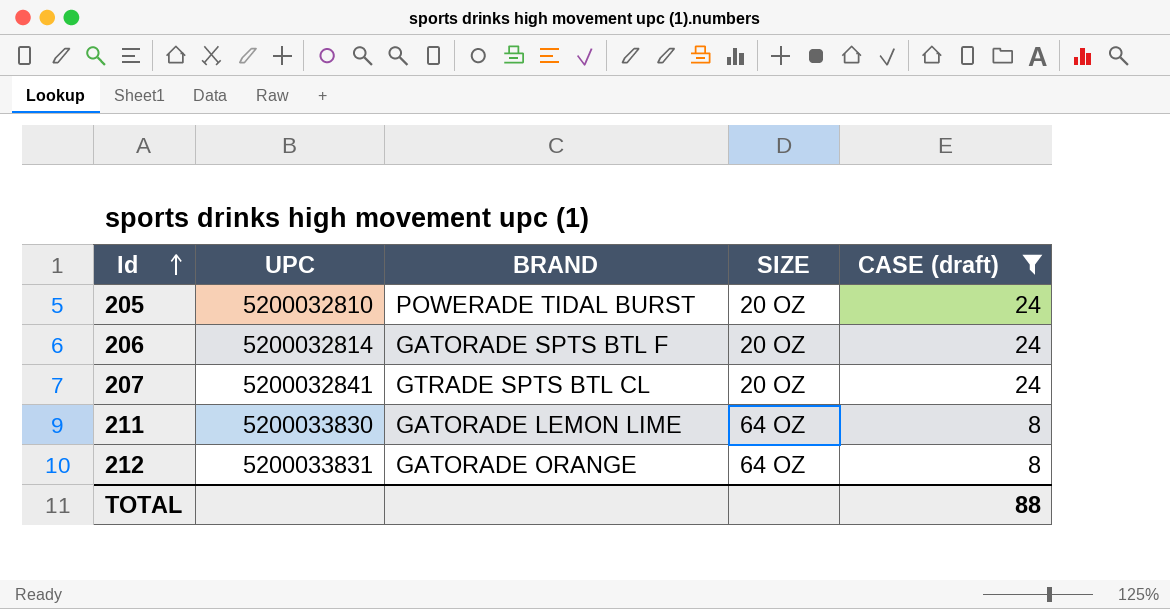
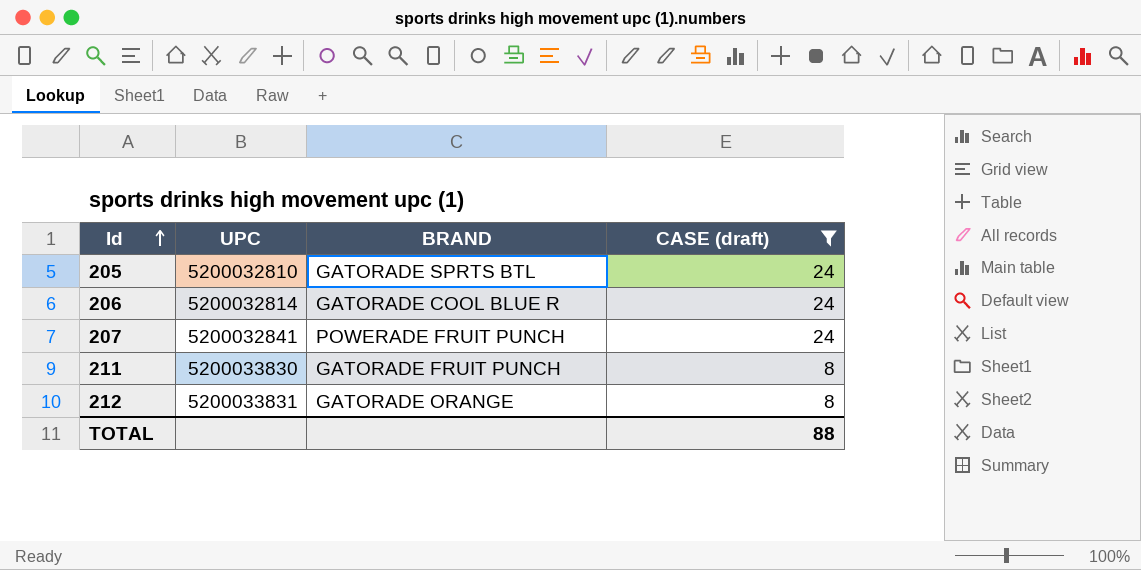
column SIZE | position: 4 -> none
205 | BRAND: POWERADE TIDAL BURST -> GATORADE SPRTS BTL
206 | BRAND: GATORADE SPTS BTL F -> GATORADE COOL BLUE R
207 | BRAND: GTRADE SPTS BTL CL -> POWERADE FRUIT PUNCH
211 | BRAND: GATORADE LEMON LIME -> GATORADE FRUIT PUNCH

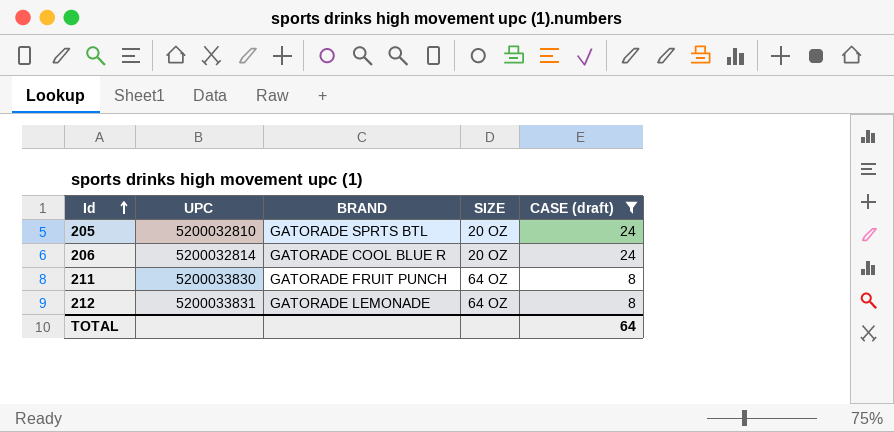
column SIZE | position: none -> 4
row 207: 5200032841 | POWERADE FRUIT PUNCH | 24 -> none
212 | BRAND: GATORADE ORANGE -> GATORADE LEMONADE
TOTAL | CASE (draft): 88 -> 64

